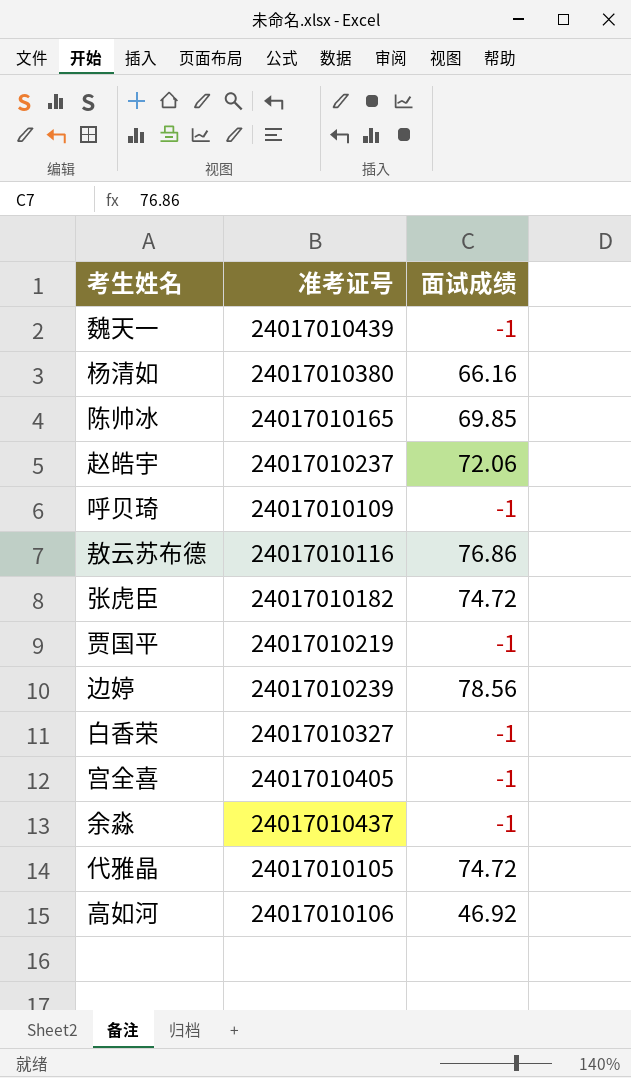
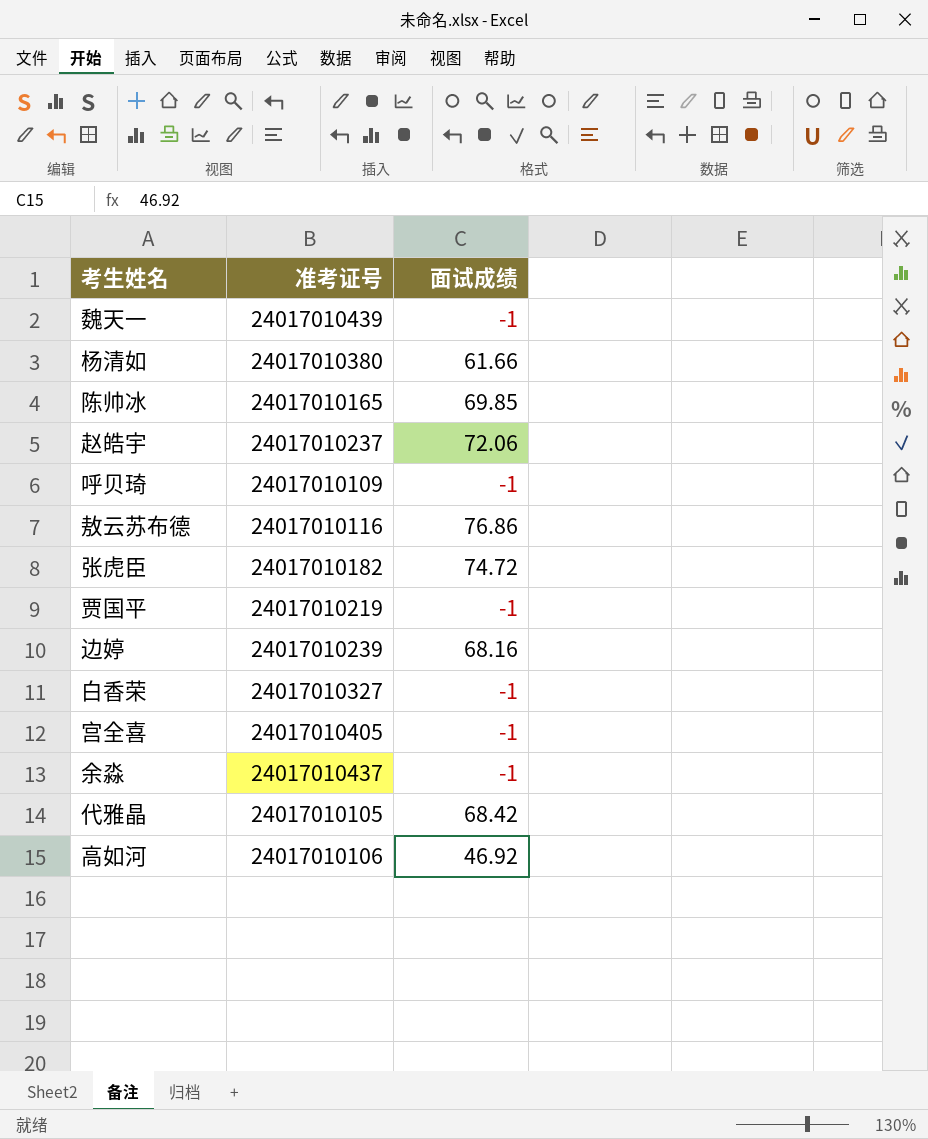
杨清如 | 面试成绩: 66.16 -> 61.66
边婷 | 面试成绩: 78.56 -> 68.16
代雅晶 | 面试成绩: 74.72 -> 68.42

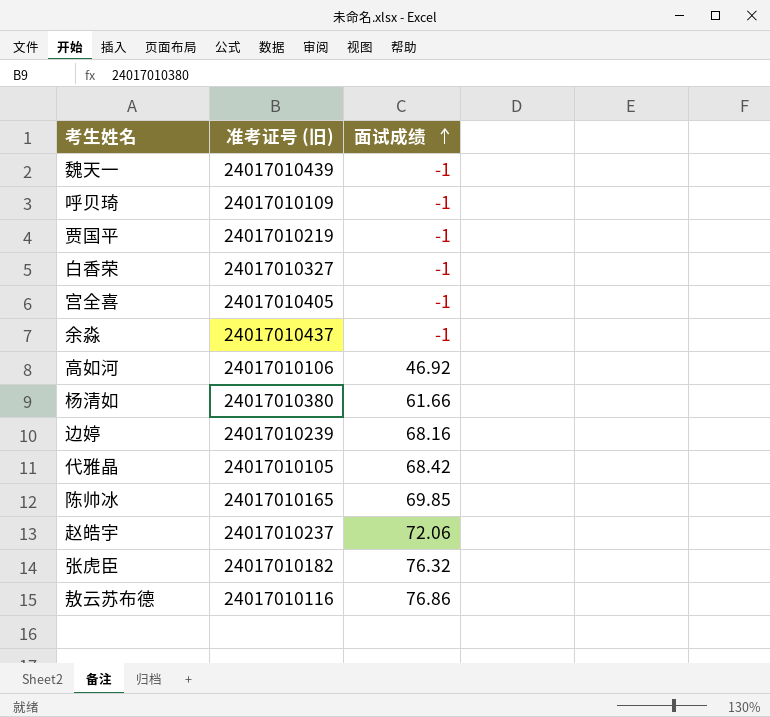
row order: none -> 面试成绩 ascending
column name: 准考证号 -> 准考证号 (旧)
张虎臣 | 面试成绩: 74.72 -> 76.32

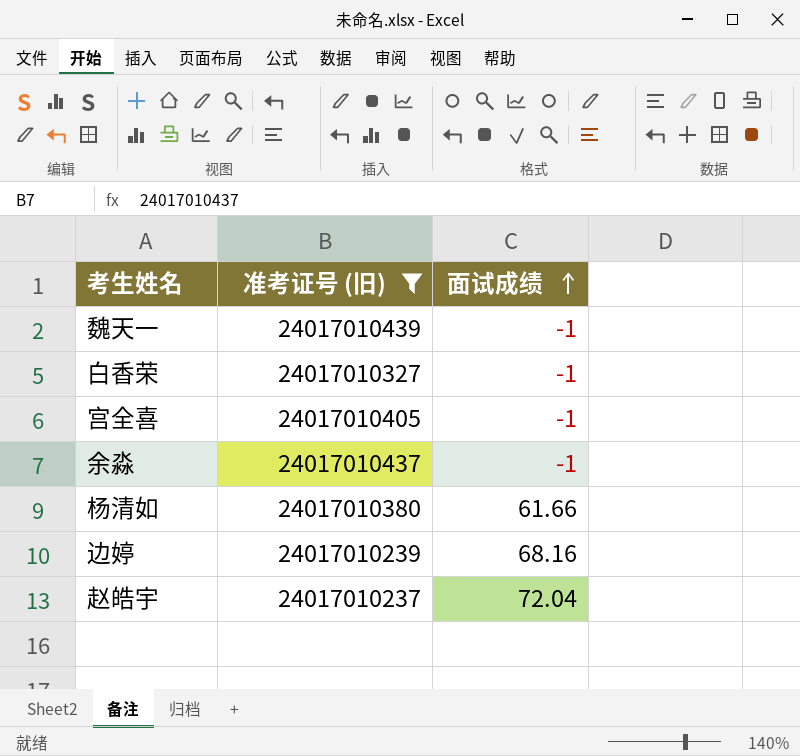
filter: none -> 准考证号 (旧) >= 24017010237
赵皓宇 | 面试成绩: 72.06 -> 72.04

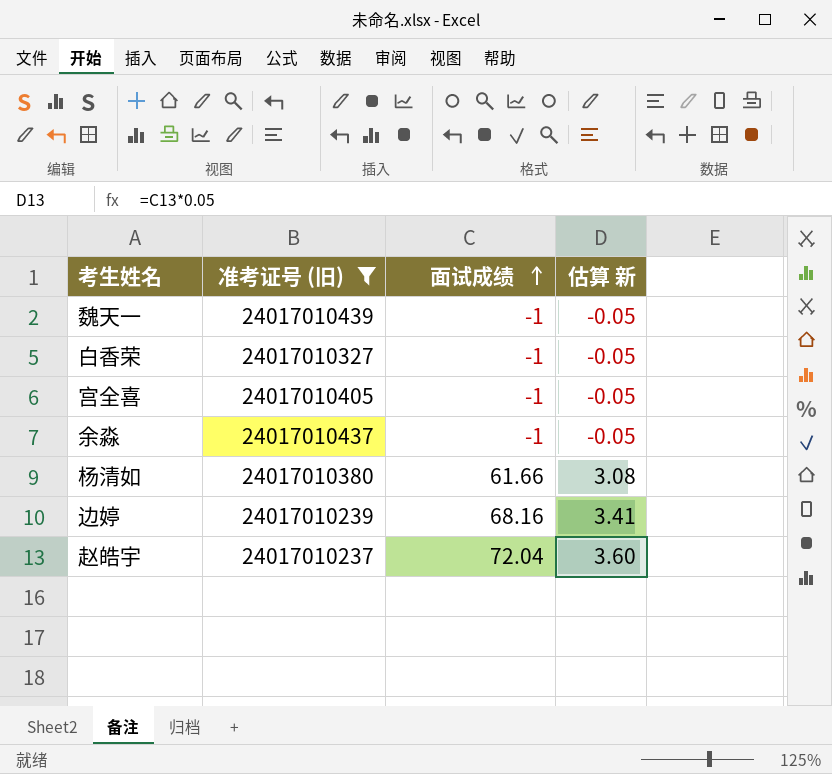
column 估算 新 | formula: none -> [面试成绩] * 0.05

